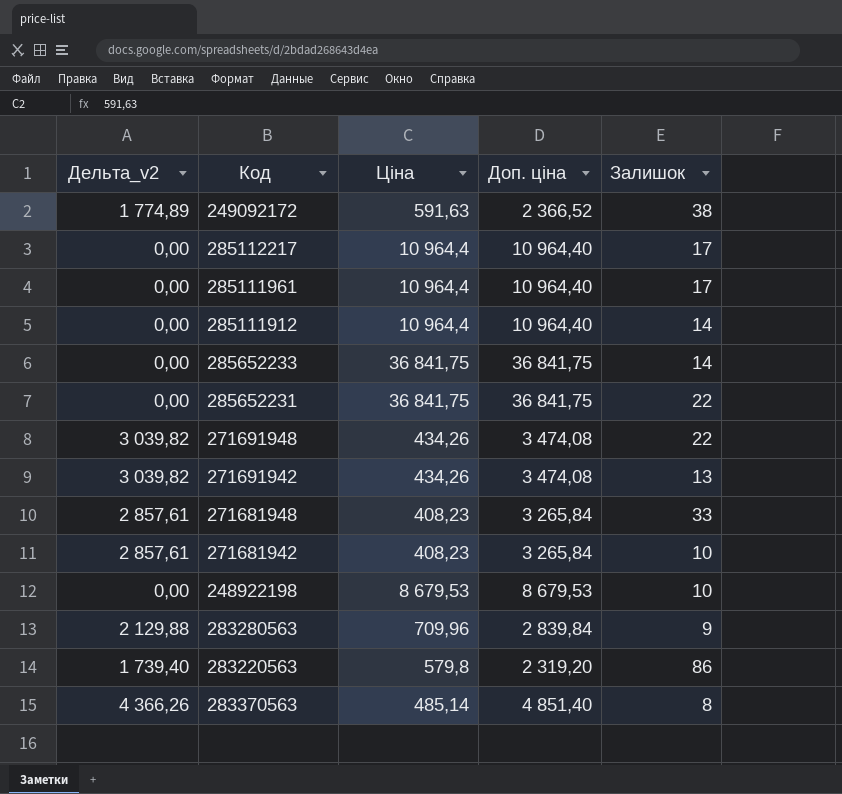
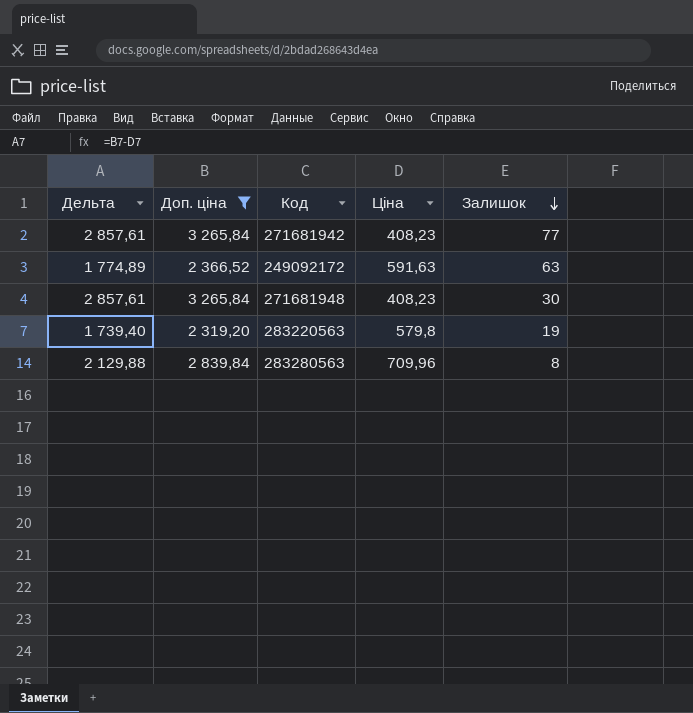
filter: none -> Доп. ціна <= 3 265,84
row order: none -> Залишок descending
column name: Дельта_v2 -> Дельта
column Доп. ціна | position: 4 -> 2
271681942 | Залишок: 10 -> 77
249092172 | Залишок: 38 -> 63
271681948 | Залишок: 33 -> 30
283220563 | Залишок: 86 -> 19
283280563 | Залишок: 9 -> 8

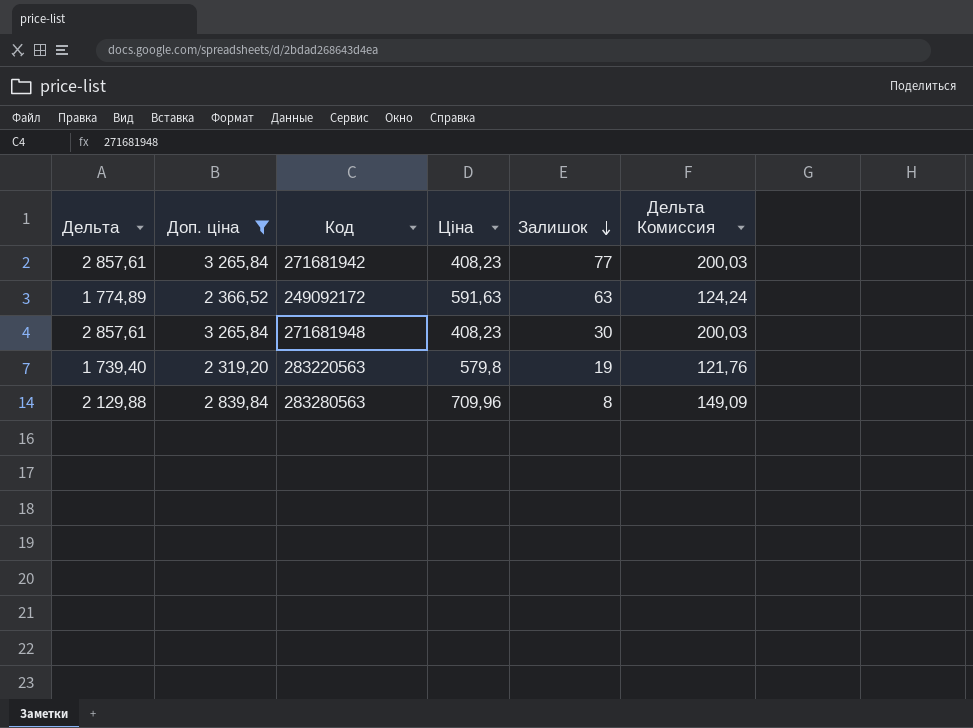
column Дельта Комиссия | formula: none -> [Дельта] * 0,07

